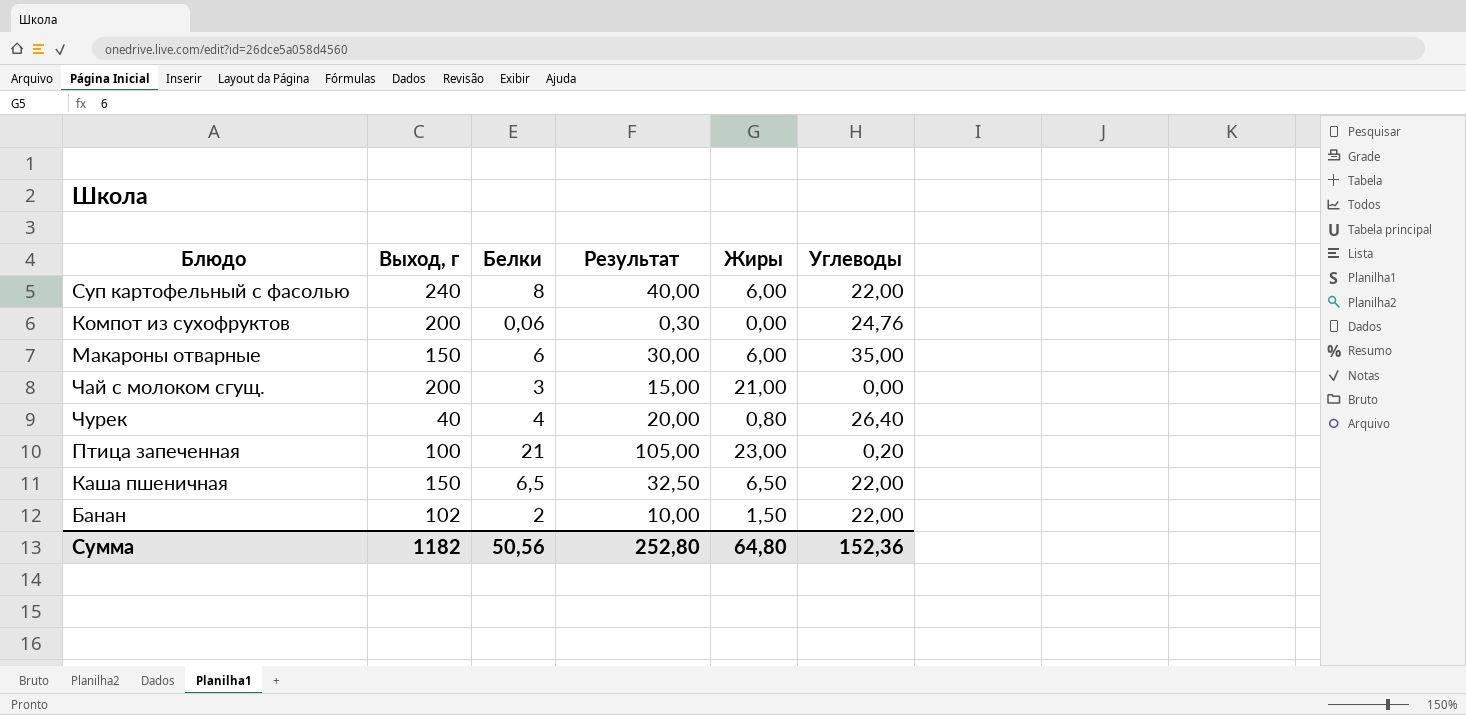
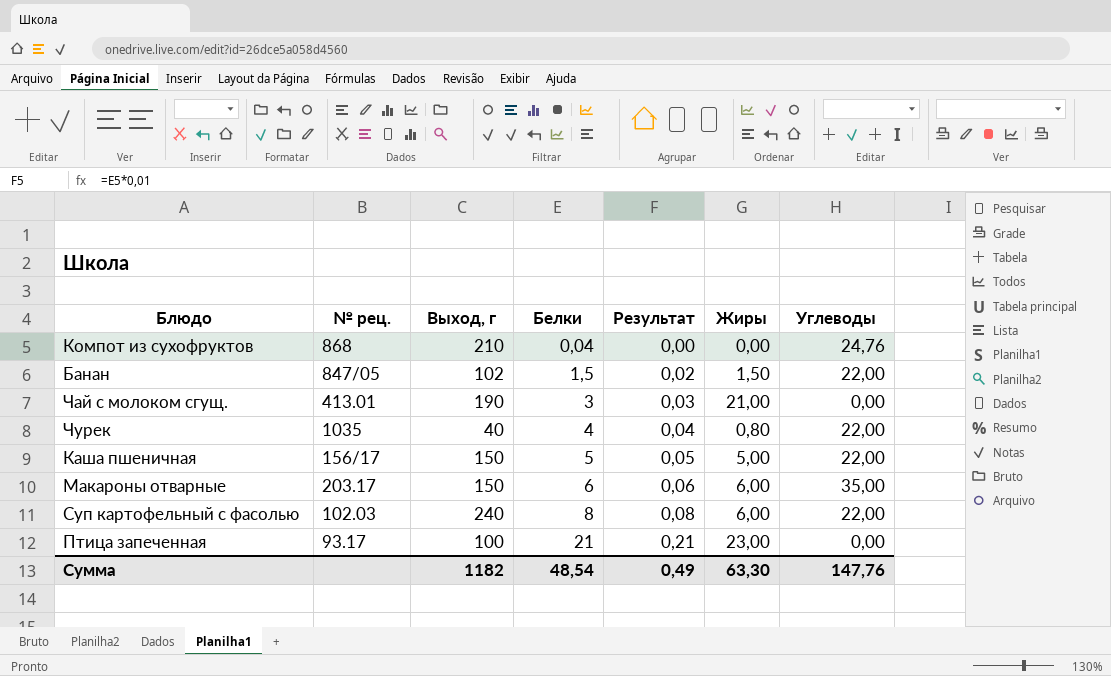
row order: none -> Белки ascending
column № рец. | position: none -> 2
column Результат | formula: [Белки] * 5 -> [Белки] * 0,01
Компот из сухофруктов | Выход, г: 200 -> 210
Компот из сухофруктов | Белки: 0,06 -> 0,04
Банан | Белки: 2 -> 1,5
Чай с молоком сгущ. | Выход, г: 200 -> 190
Чурек | Углеводы: 26,40 -> 22,00
Каша пшеничная | Белки: 6,5 -> 5
Каша пшеничная | Жиры: 6,50 -> 5,00
Птица запеченная | Углеводы: 0,20 -> 0,00
Сумма | Белки: 50,56 -> 48,54
Сумма | Результат: 252,80 -> 0,49
Сумма | Жиры: 64,80 -> 63,30
Сумма | Углеводы: 152,36 -> 147,76

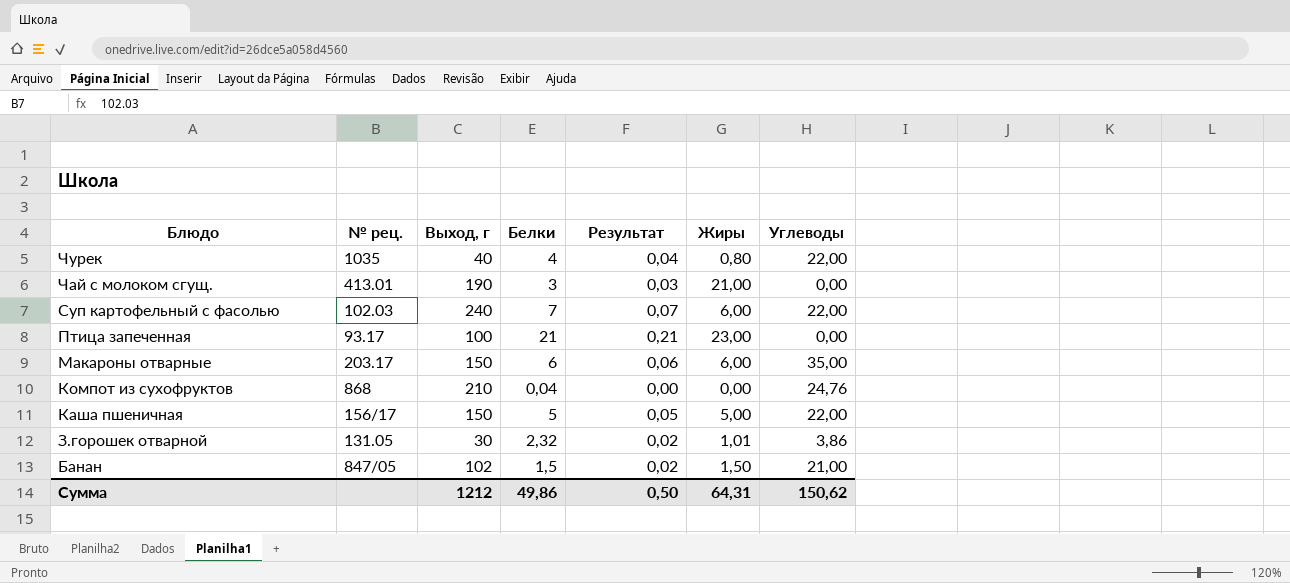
row order: Белки ascending -> Блюдо descending
Суп картофельный с фасолью | Белки: 8 -> 7
Суп картофельный с фасолью | Результат: 0,08 -> 0,07
row З.горошек отварной: none -> 131.05 | 30 | 2,32 | 0,02 | 1,01 | 3,86
Банан | Углеводы: 22,00 -> 21,00
Сумма | Выход, г: 1182 -> 1212
Сумма | Белки: 48,54 -> 49,86
Сумма | Результат: 0,49 -> 0,50
Сумма | Жиры: 63,30 -> 64,31
Сумма | Углеводы: 147,76 -> 150,62

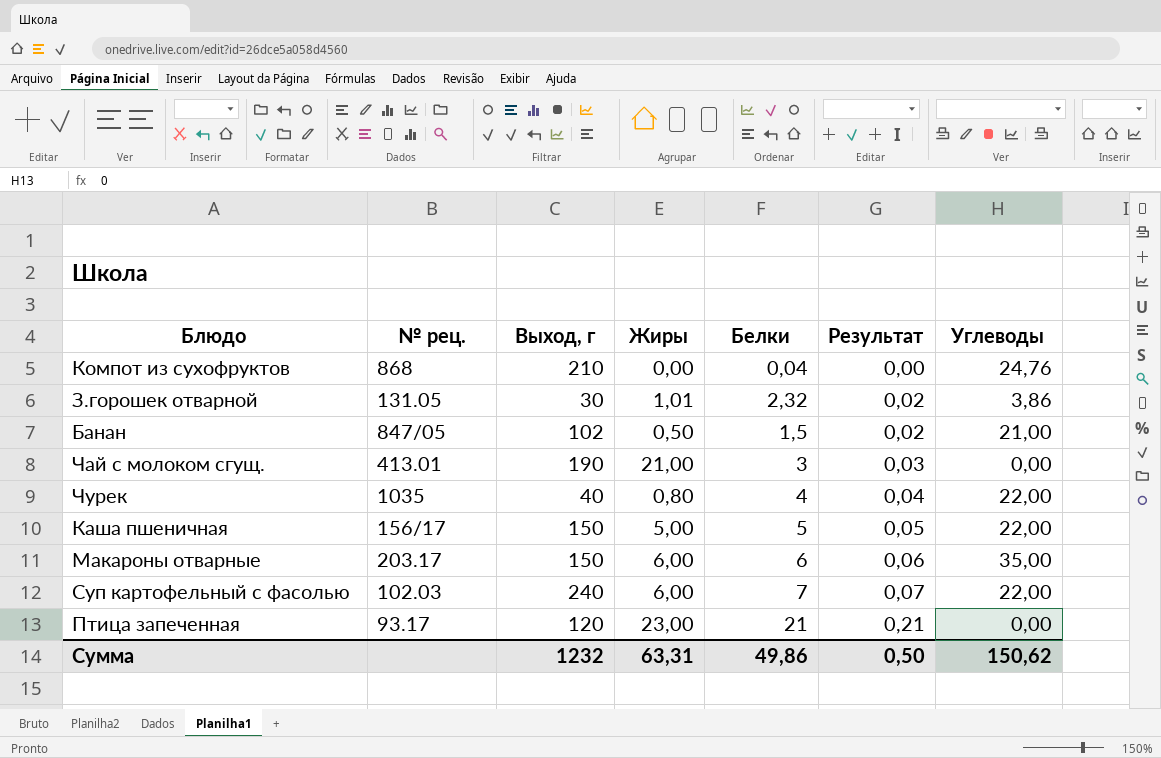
row order: Блюдо descending -> Результат ascending
column Жиры | position: 6 -> 4
Банан | Жиры: 1,50 -> 0,50
Птица запеченная | Выход, г: 100 -> 120
Сумма | Выход, г: 1212 -> 1232
Сумма | Жиры: 64,31 -> 63,31

